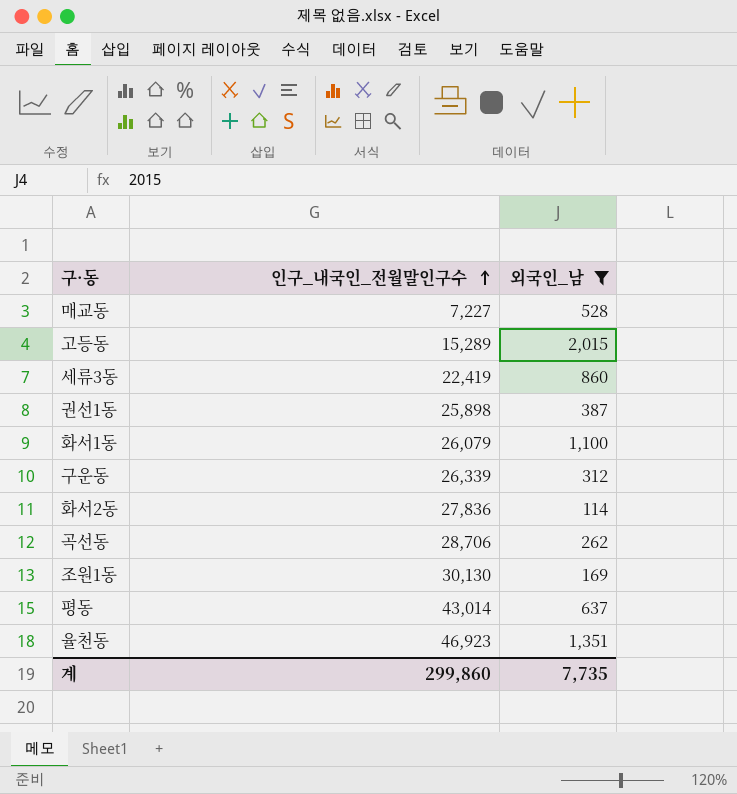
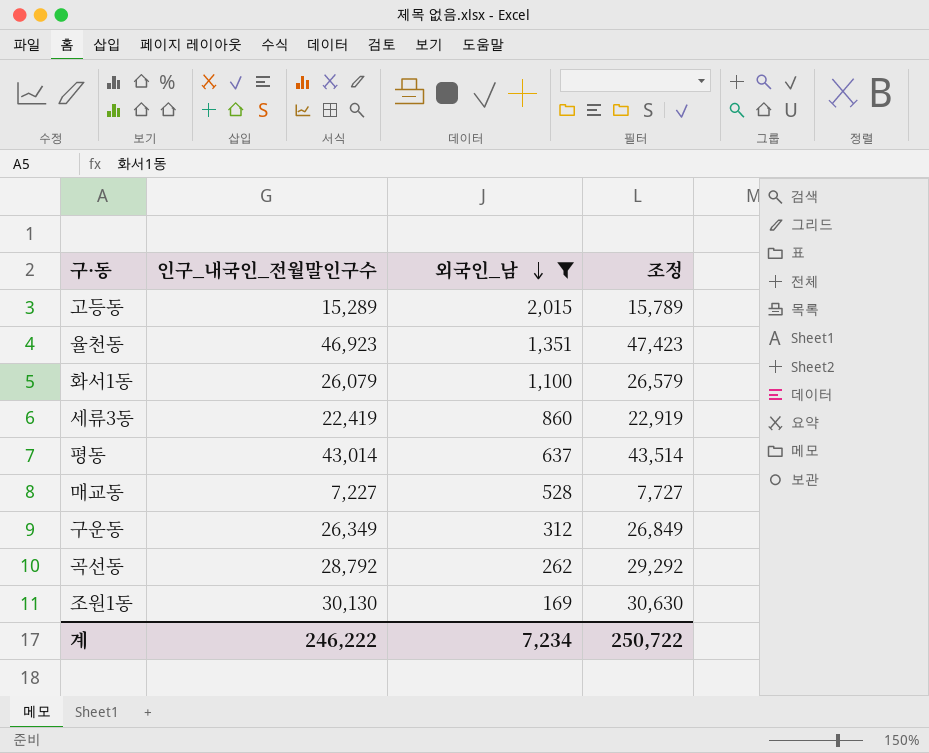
row order: 인구_내국인_전월말인구수 ascending -> 외국인_남 descending
column 조정 | formula: none -> [인구_내국인_전월말인구수] + 500
row 권선1동: 25,898 | 387 -> none
row 화서2동: 27,836 | 114 -> none
구운동 | 인구_내국인_전월말인구수: 26,339 -> 26,349
곡선동 | 인구_내국인_전월말인구수: 28,706 -> 28,792
계 | 인구_내국인_전월말인구수: 299,860 -> 246,222
계 | 외국인_남: 7,735 -> 7,234

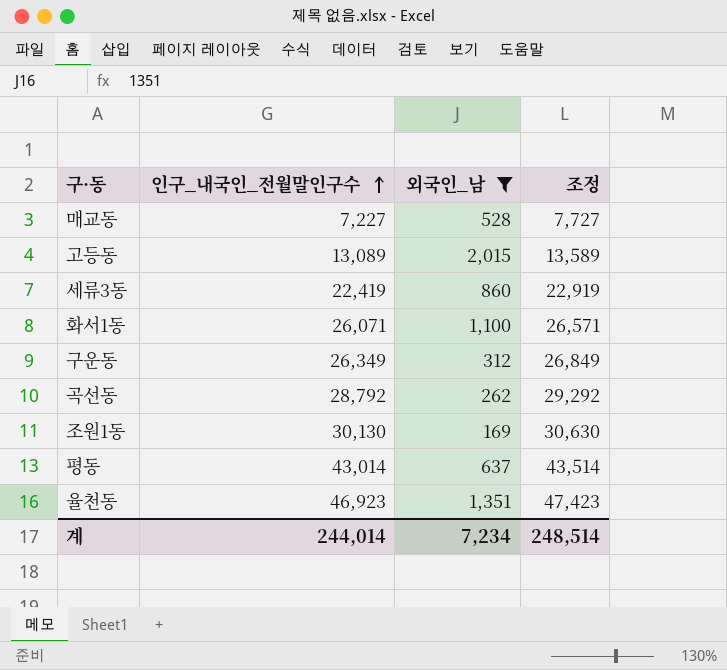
row order: 외국인_남 descending -> 인구_내국인_전월말인구수 ascending
고등동 | 인구_내국인_전월말인구수: 15,289 -> 13,089
고등동 | 조정: 15,789 -> 13,589
화서1동 | 인구_내국인_전월말인구수: 26,079 -> 26,071
화서1동 | 조정: 26,579 -> 26,571
계 | 인구_내국인_전월말인구수: 246,222 -> 244,014
계 | 조정: 250,722 -> 248,514

